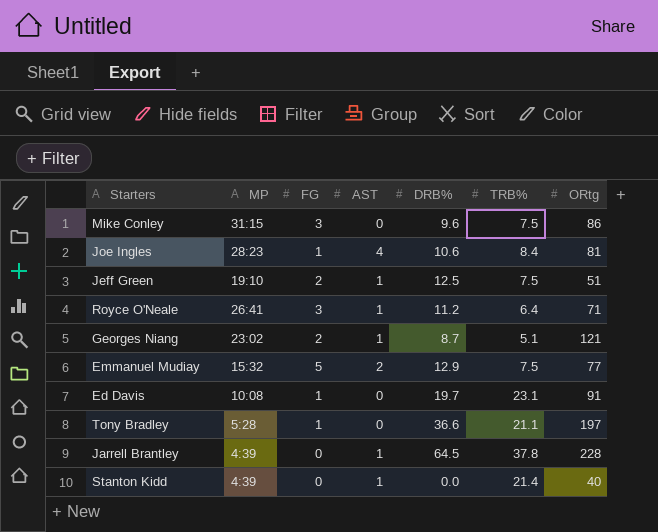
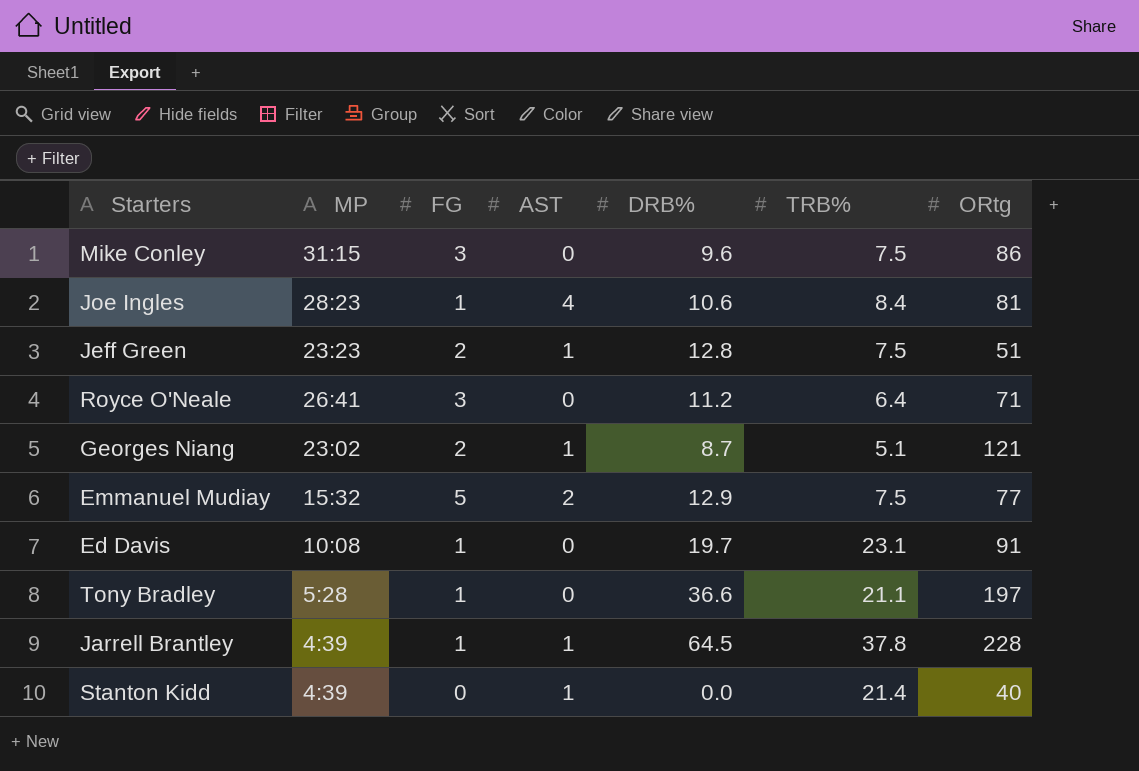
Jeff Green | MP: 19:10 -> 23:23
Jeff Green | DRB%: 12.5 -> 12.8
Royce O'Neale | AST: 1 -> 0
Jarrell Brantley | FG: 0 -> 1

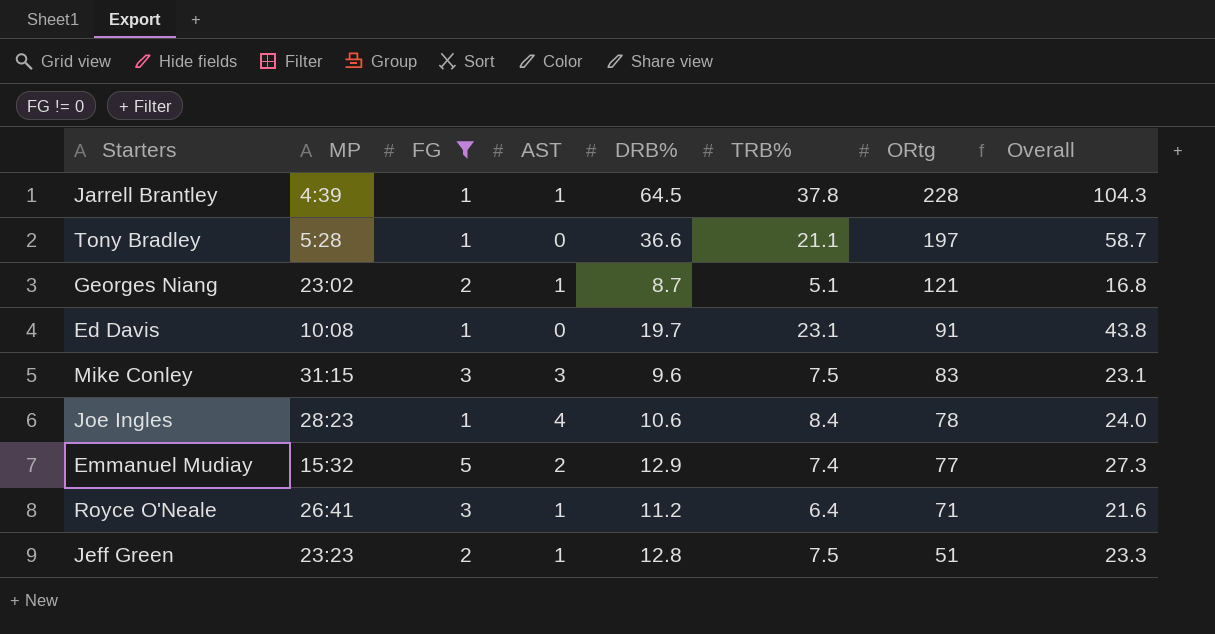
filter: none -> FG != 0
row order: none -> ORtg descending
column Overall | formula: none -> [FG] + [AST] + [DRB%] + [TRB%]
Mike Conley | AST: 0 -> 3
Mike Conley | ORtg: 86 -> 83
Joe Ingles | ORtg: 81 -> 78
Emmanuel Mudiay | TRB%: 7.5 -> 7.4
Royce O'Neale | AST: 0 -> 1

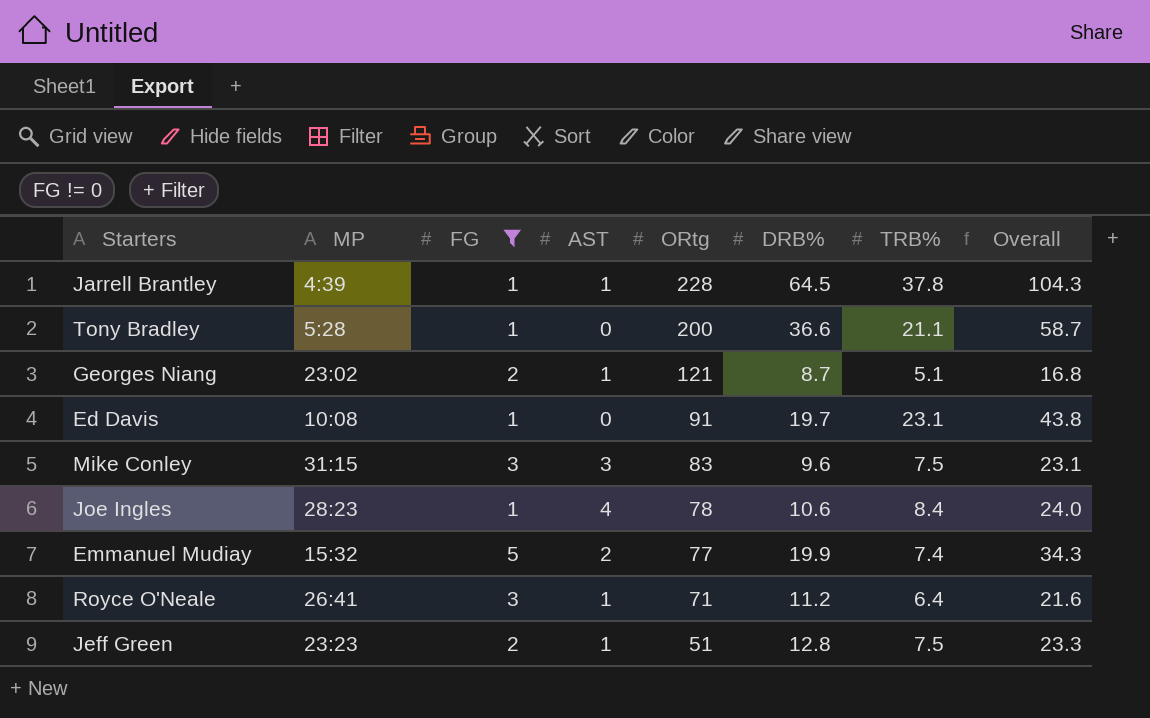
column ORtg | position: 7 -> 5
Tony Bradley | ORtg: 197 -> 200
Emmanuel Mudiay | DRB%: 12.9 -> 19.9
Emmanuel Mudiay | Overall: 27.3 -> 34.3

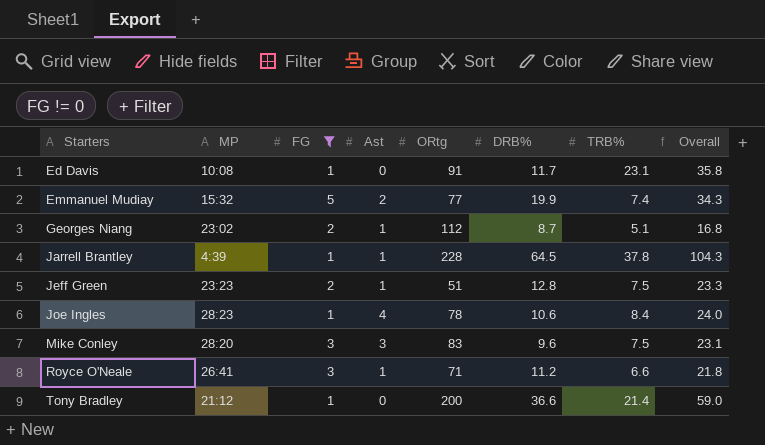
row order: ORtg descending -> Starters ascending
column name: AST -> Ast
Ed Davis | DRB%: 19.7 -> 11.7
Ed Davis | Overall: 43.8 -> 35.8
Georges Niang | ORtg: 121 -> 112
Mike Conley | MP: 31:15 -> 28:20
Royce O'Neale | TRB%: 6.4 -> 6.6
Royce O'Neale | Overall: 21.6 -> 21.8
Tony Bradley | MP: 5:28 -> 21:12
Tony Bradley | TRB%: 21.1 -> 21.4
Tony Bradley | Overall: 58.7 -> 59.0

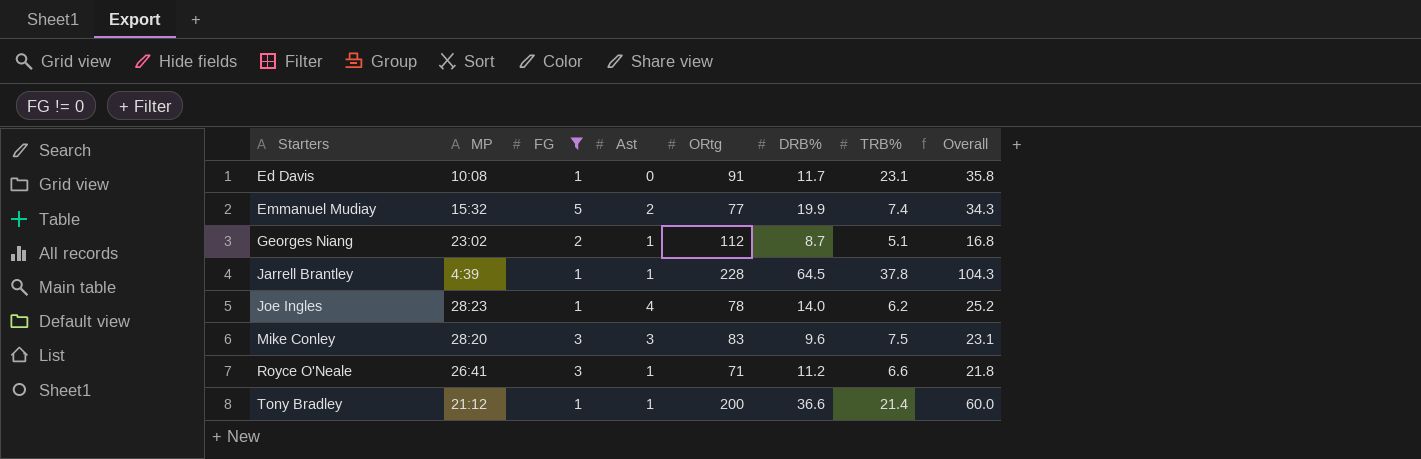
row Jeff Green: 23:23 | 2 | 1 | 51 | 12.8 | 7.5 | 23.3 -> none
Joe Ingles | DRB%: 10.6 -> 14.0
Joe Ingles | TRB%: 8.4 -> 6.2
Joe Ingles | Overall: 24.0 -> 25.2
Tony Bradley | Ast: 0 -> 1
Tony Bradley | Overall: 59.0 -> 60.0

